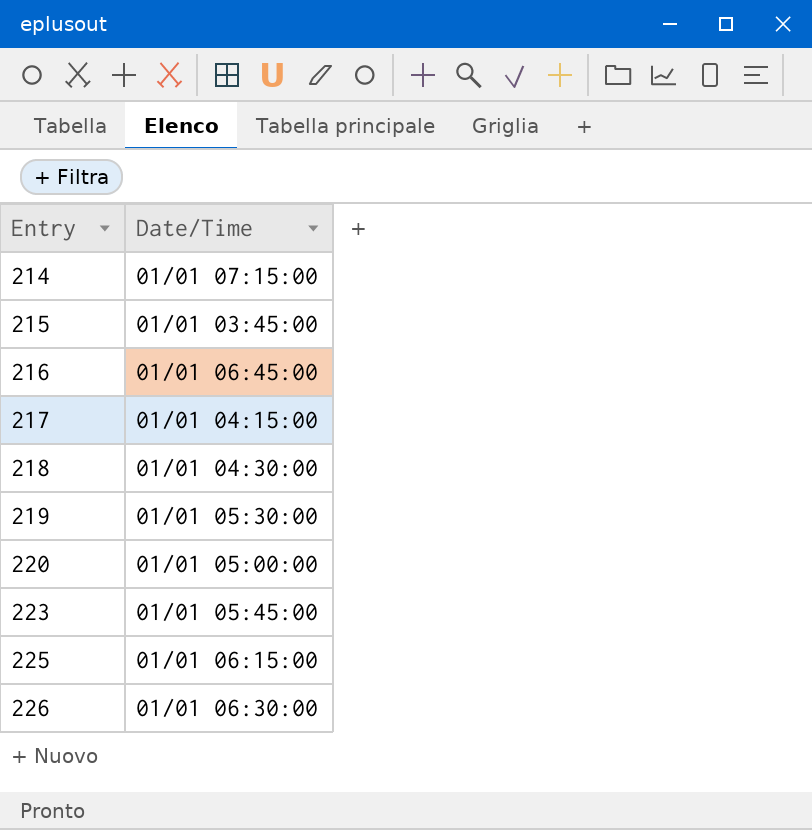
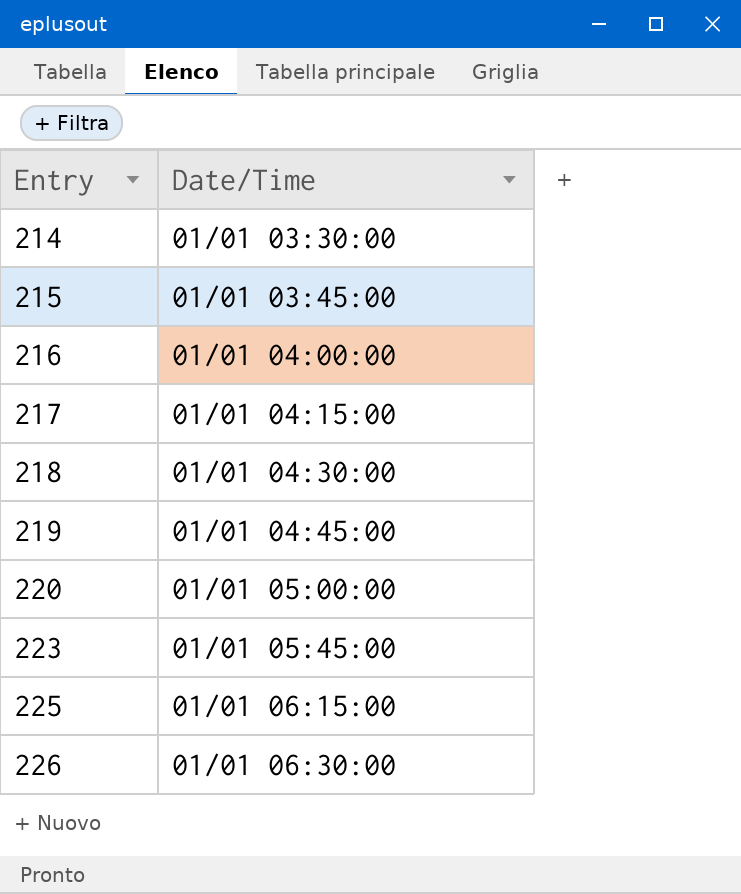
214 | Date/Time: 01/01 07:15:00 -> 01/01 03:30:00
216 | Date/Time: 01/01 06:45:00 -> 01/01 04:00:00
219 | Date/Time: 01/01 05:30:00 -> 01/01 04:45:00

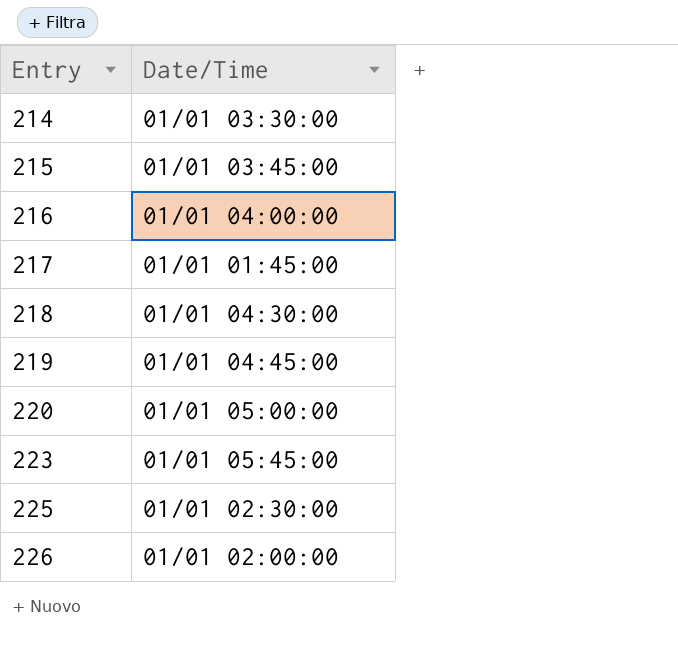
217 | Date/Time: 01/01 04:15:00 -> 01/01 01:45:00
225 | Date/Time: 01/01 06:15:00 -> 01/01 02:30:00
226 | Date/Time: 01/01 06:30:00 -> 01/01 02:00:00

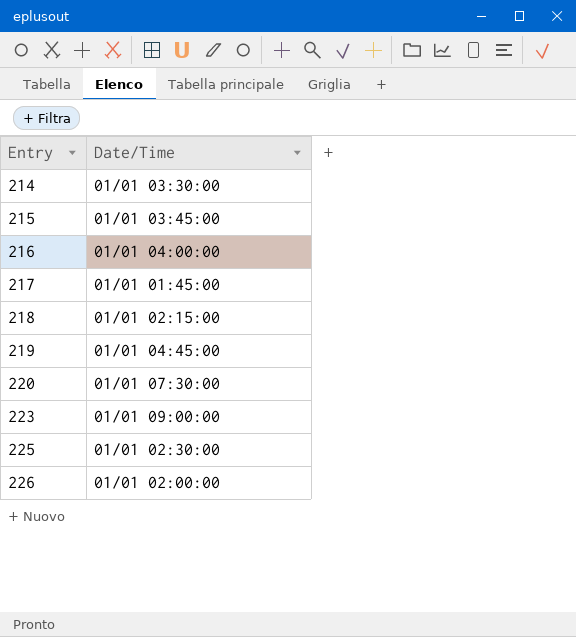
218 | Date/Time: 01/01 04:30:00 -> 01/01 02:15:00
220 | Date/Time: 01/01 05:00:00 -> 01/01 07:30:00
223 | Date/Time: 01/01 05:45:00 -> 01/01 09:00:00

